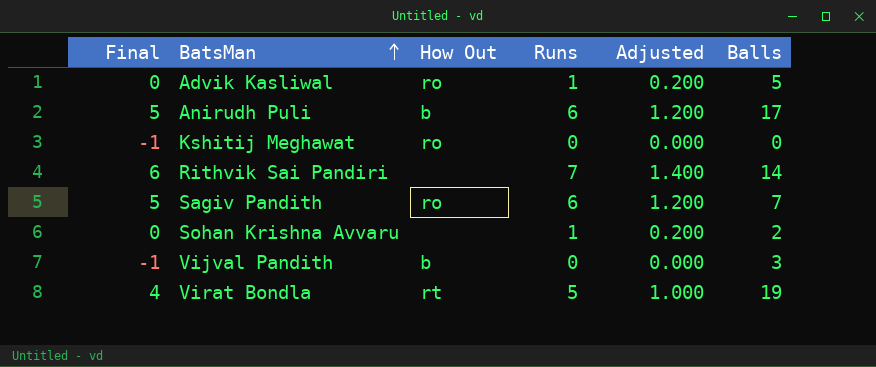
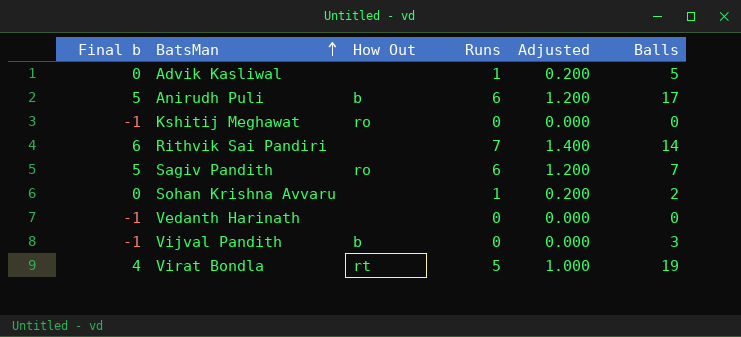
column name: Final -> Final b
Advik Kasliwal | How Out: ro -> none
row Vedanth Harinath: none -> -1 | none | 0 | 0.000 | 0

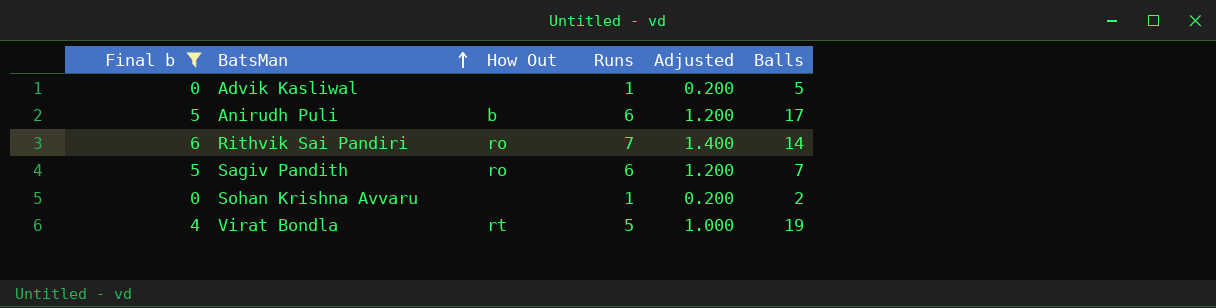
filter: none -> Final b != -1
Rithvik Sai Pandiri | How Out: none -> ro

